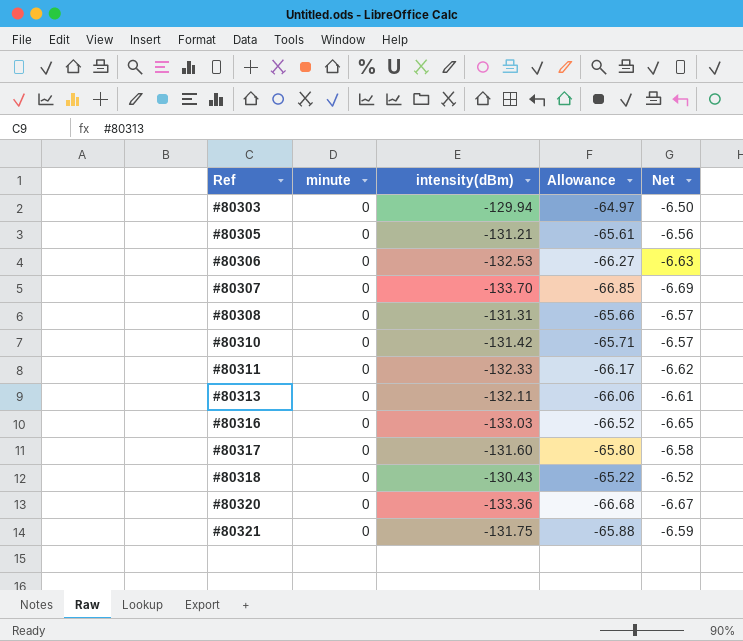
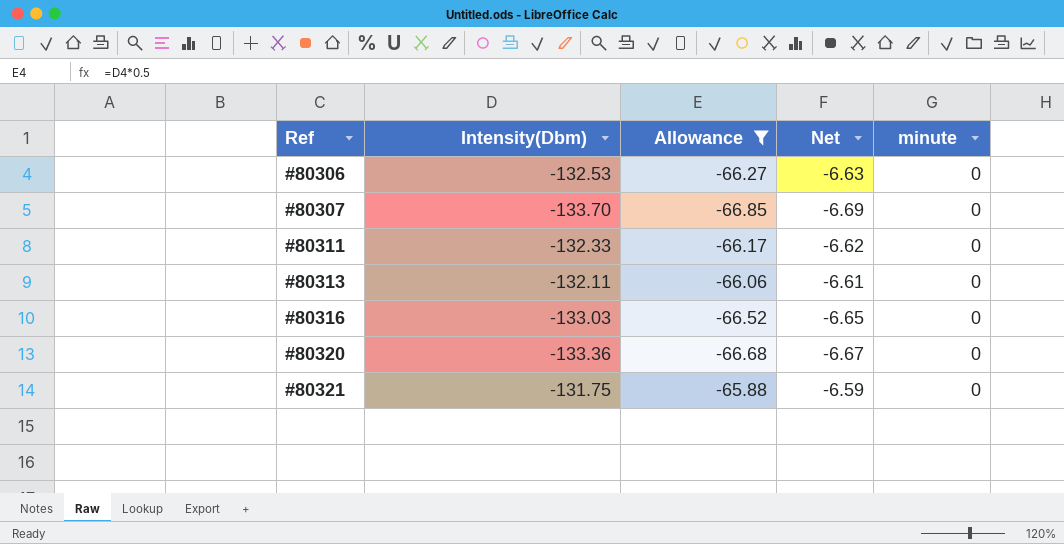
filter: none -> Allowance <= -65.88
column name: intensity(dBm) -> Intensity(Dbm)
column minute | position: 2 -> 5

